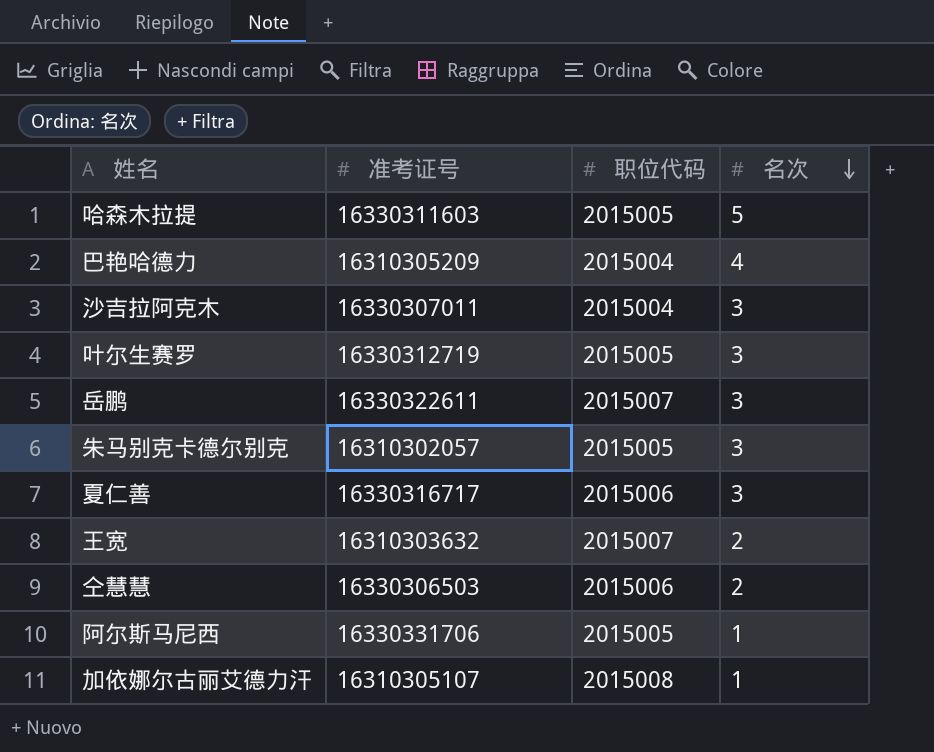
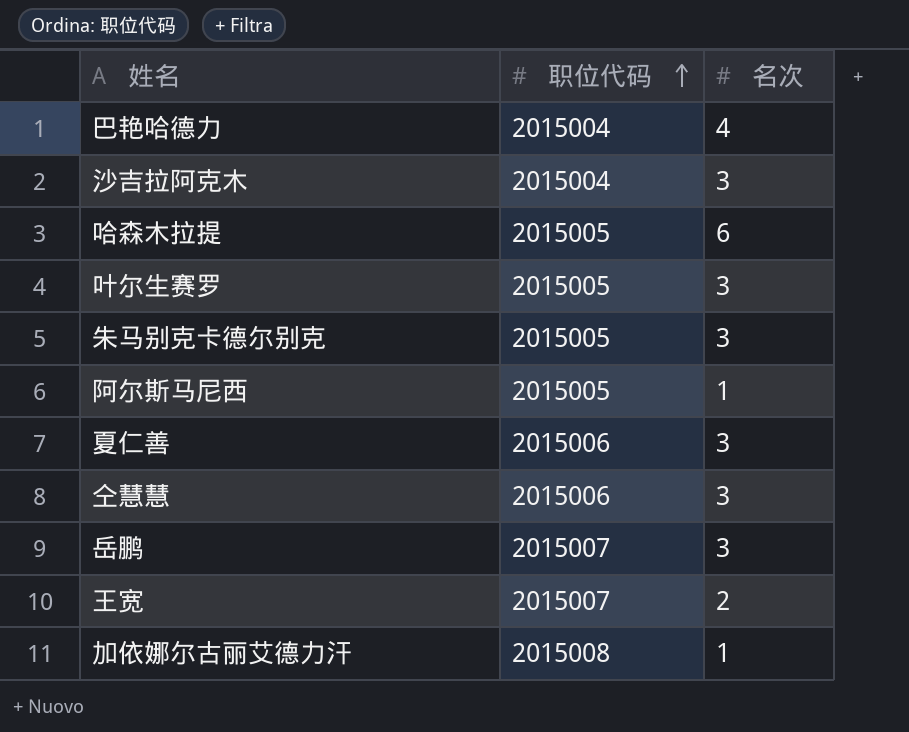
row order: 名次 descending -> 职位代码 ascending
column 准考证号 | position: 2 -> none
哈森木拉提 | 名次: 5 -> 6
仝慧慧 | 名次: 2 -> 3

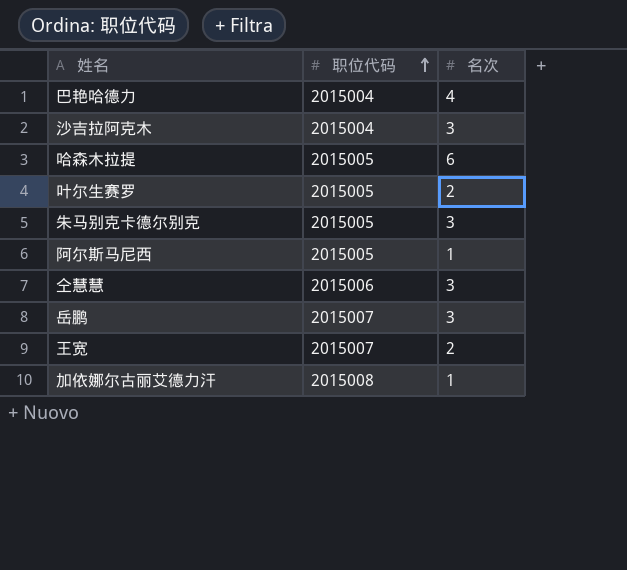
row 夏仁善: 2015006 | 3 -> none
叶尔生赛罗 | 名次: 3 -> 2

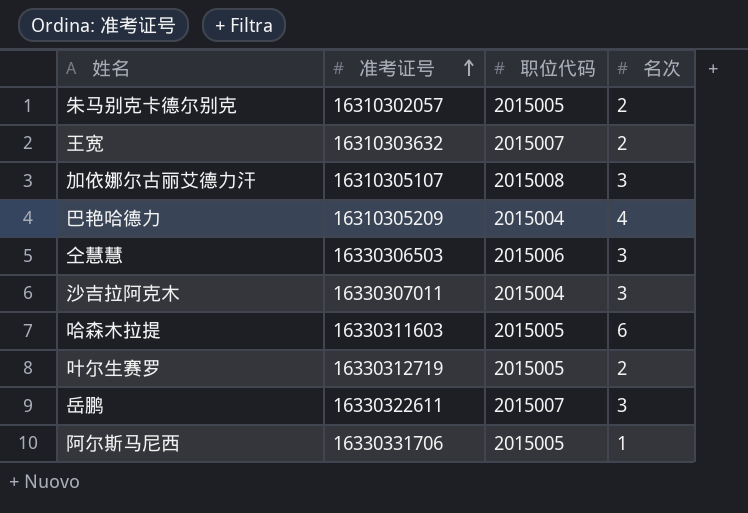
row order: 职位代码 ascending -> 准考证号 ascending
column 准考证号 | position: none -> 2
朱马别克卡德尔别克 | 名次: 3 -> 2
加依娜尔古丽艾德力汗 | 名次: 1 -> 3

